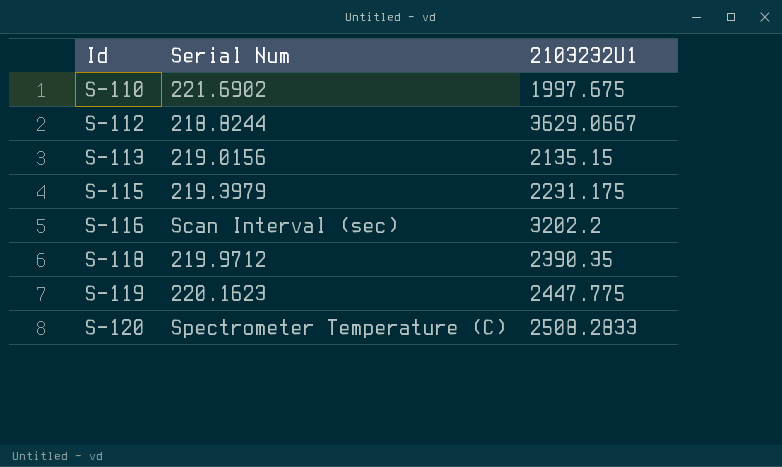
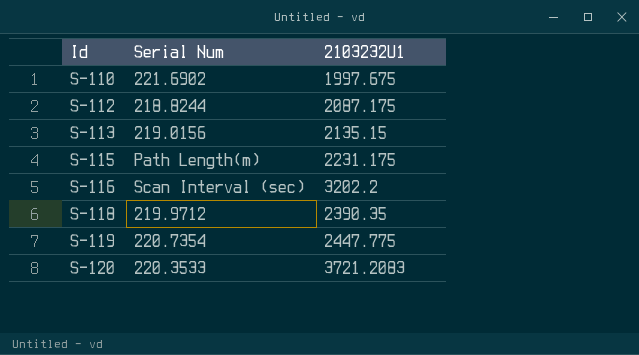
S-112 | 2103232U1: 3629.0667 -> 2087.175
S-115 | Serial Num: 219.3979 -> Path Length(m)
S-119 | Serial Num: 220.1623 -> 220.7354
S-120 | Serial Num: Spectrometer Temperature (C) -> 220.3533
S-120 | 2103232U1: 2508.2833 -> 3721.2083

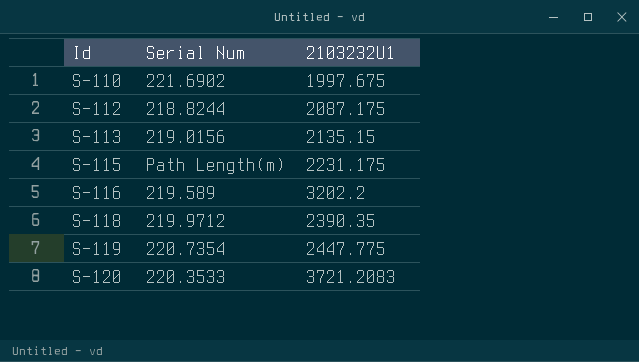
S-116 | Serial Num: Scan Interval (sec) -> 219.589

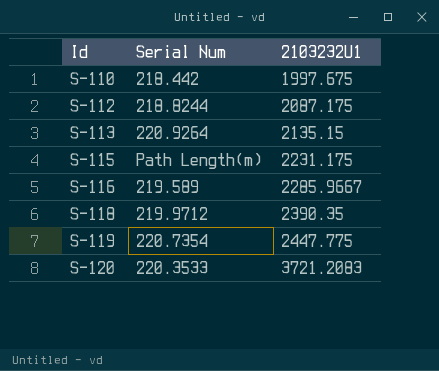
S-110 | Serial Num: 221.6902 -> 218.442
S-113 | Serial Num: 219.0156 -> 220.9264
S-116 | 2103232U1: 3202.2 -> 2285.9667

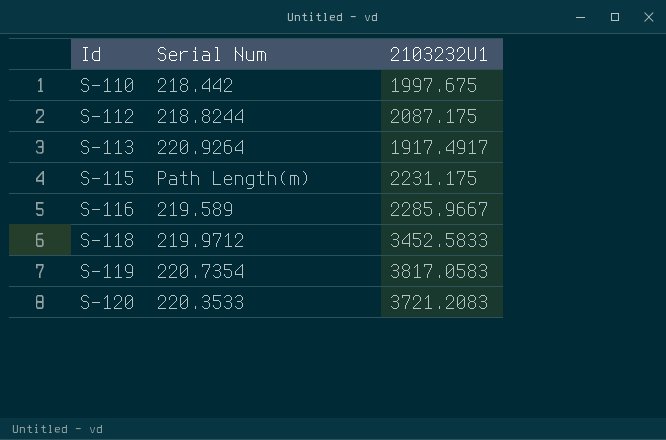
S-113 | 2103232U1: 2135.15 -> 1917.4917
S-118 | 2103232U1: 2390.35 -> 3452.5833
S-119 | 2103232U1: 2447.775 -> 3817.0583

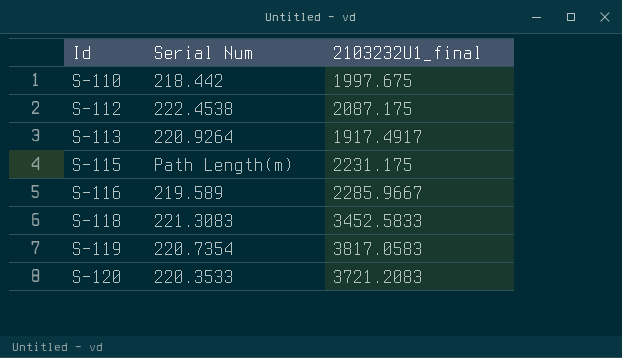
column name: 2103232U1 -> 2103232U1_final
S-112 | Serial Num: 218.8244 -> 222.4538
S-118 | Serial Num: 219.9712 -> 221.3083

